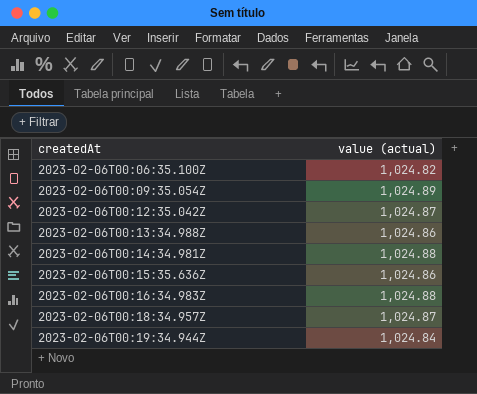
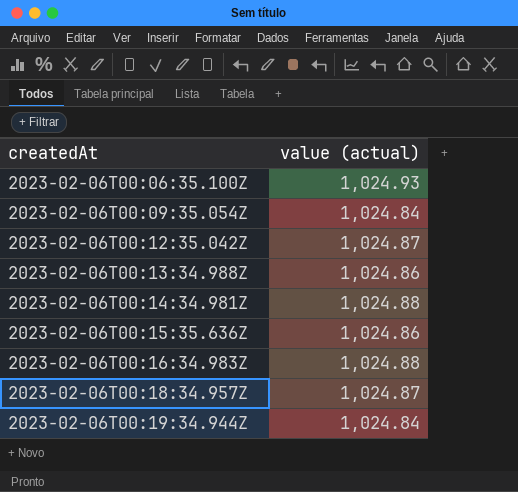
2023-02-06T00:06:35.100Z | value (actual): 1,024.82 -> 1,024.93
2023-02-06T00:09:35.054Z | value (actual): 1,024.89 -> 1,024.84

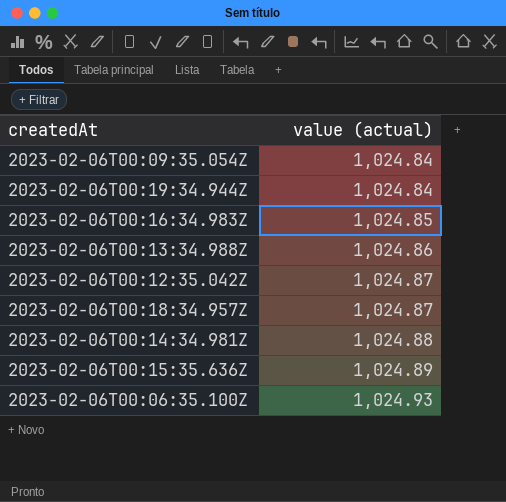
row order: createdAt ascending -> value (actual) ascending
2023-02-06T00:16:34.983Z | value (actual): 1,024.88 -> 1,024.85
2023-02-06T00:15:35.636Z | value (actual): 1,024.86 -> 1,024.89

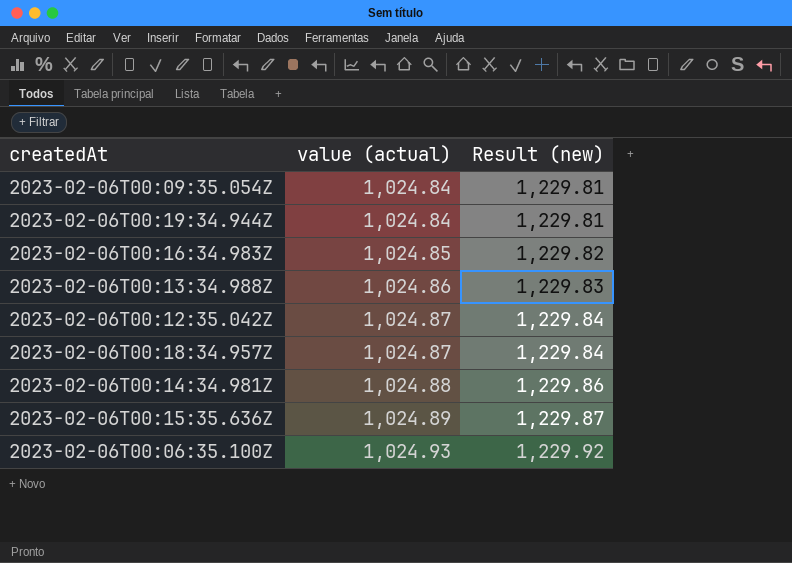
column Result (new) | formula: none -> [value (actual)] * 1.2

